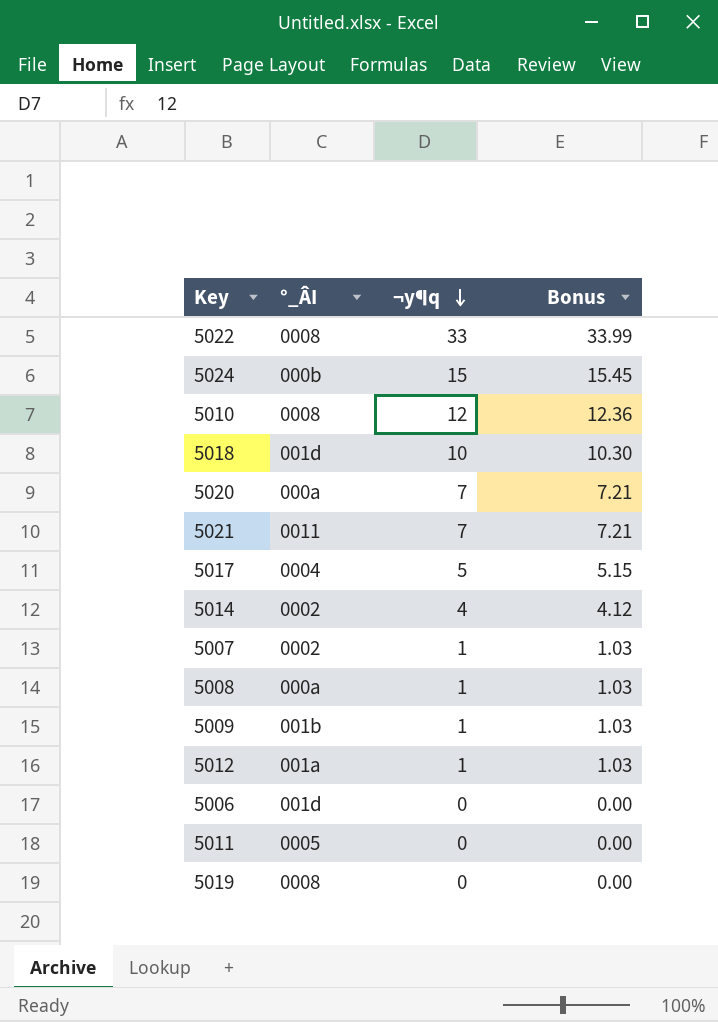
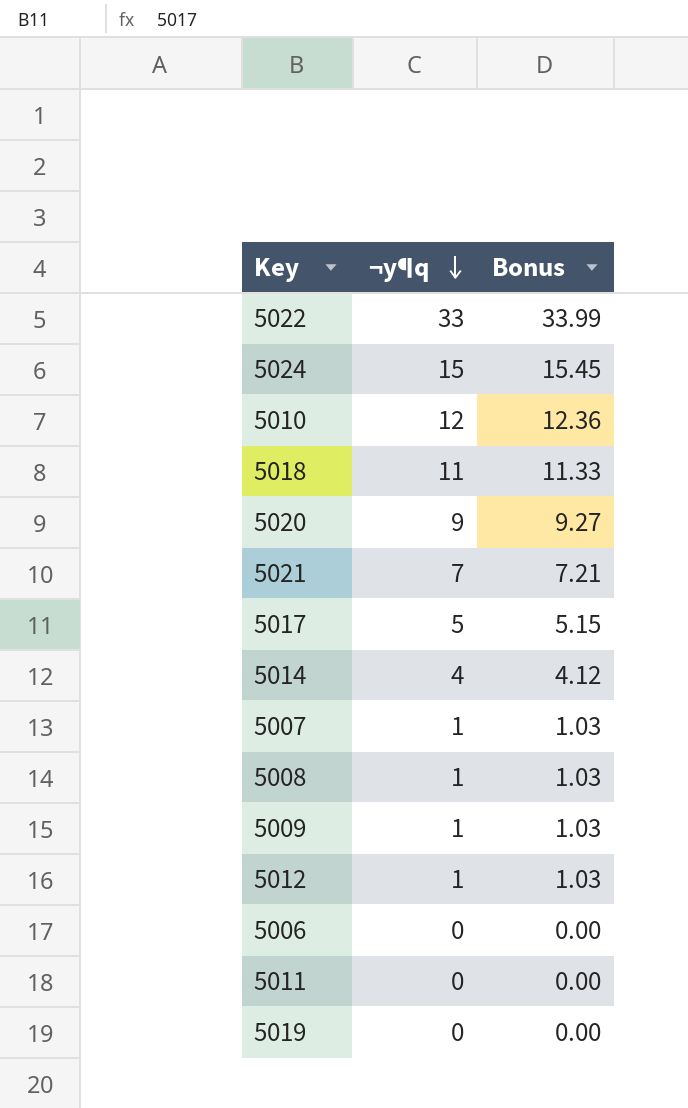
column °_ÂI | position: 2 -> none
5018 | ¬y¶q: 10 -> 11
5018 | Bonus: 10.30 -> 11.33
5020 | ¬y¶q: 7 -> 9
5020 | Bonus: 7.21 -> 9.27

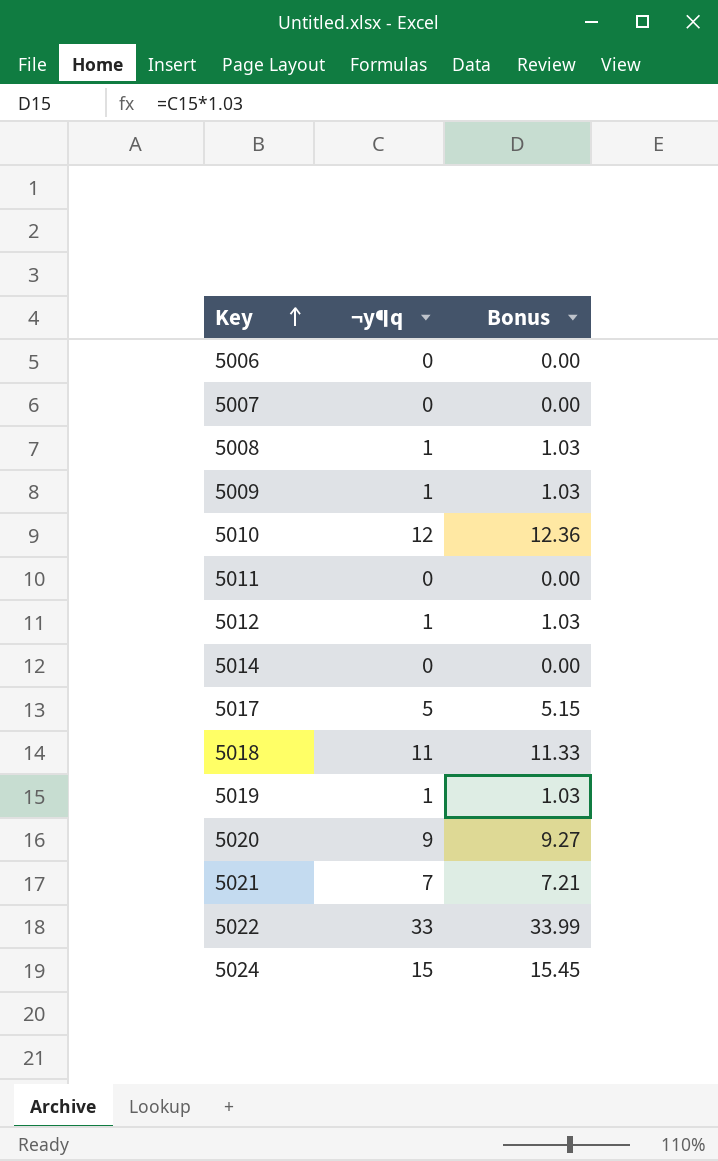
row order: ¬y¶q descending -> Key ascending
5007 | ¬y¶q: 1 -> 0
5007 | Bonus: 1.03 -> 0.00
5014 | ¬y¶q: 4 -> 0
5014 | Bonus: 4.12 -> 0.00
5019 | ¬y¶q: 0 -> 1
5019 | Bonus: 0.00 -> 1.03

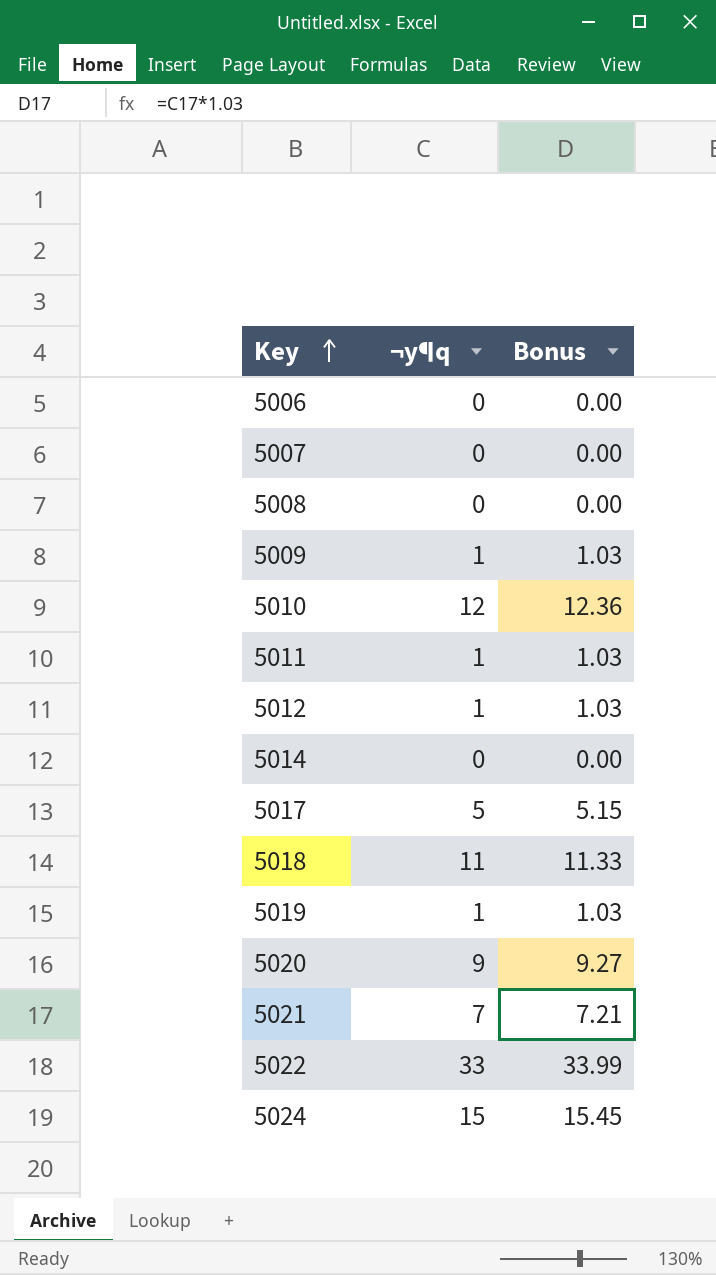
5008 | ¬y¶q: 1 -> 0
5008 | Bonus: 1.03 -> 0.00
5011 | ¬y¶q: 0 -> 1
5011 | Bonus: 0.00 -> 1.03

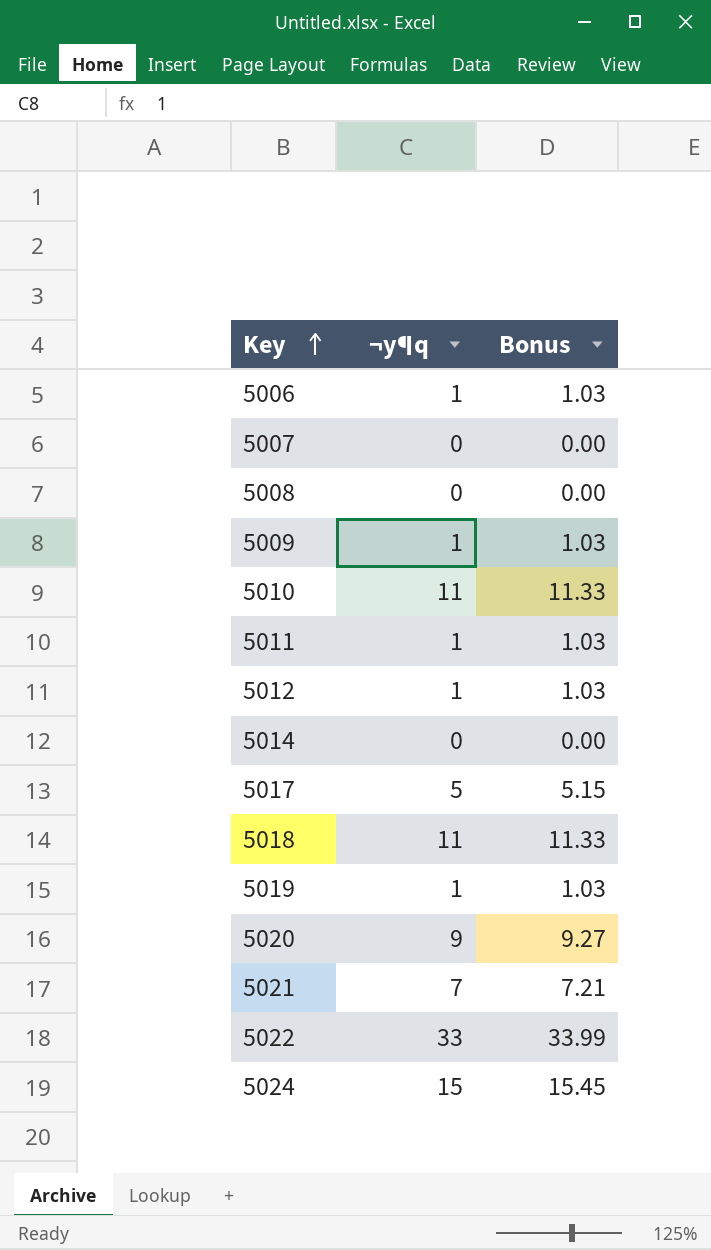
5006 | ¬y¶q: 0 -> 1
5006 | Bonus: 0.00 -> 1.03
5010 | ¬y¶q: 12 -> 11
5010 | Bonus: 12.36 -> 11.33

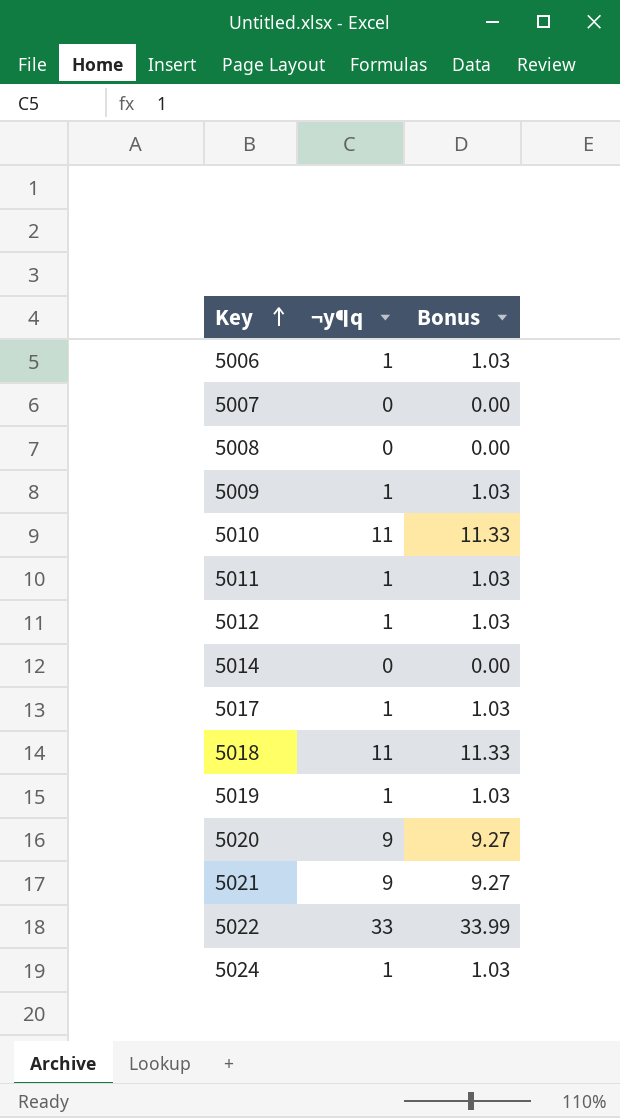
5017 | ¬y¶q: 5 -> 1
5017 | Bonus: 5.15 -> 1.03
5021 | ¬y¶q: 7 -> 9
5021 | Bonus: 7.21 -> 9.27
5024 | ¬y¶q: 15 -> 1
5024 | Bonus: 15.45 -> 1.03

